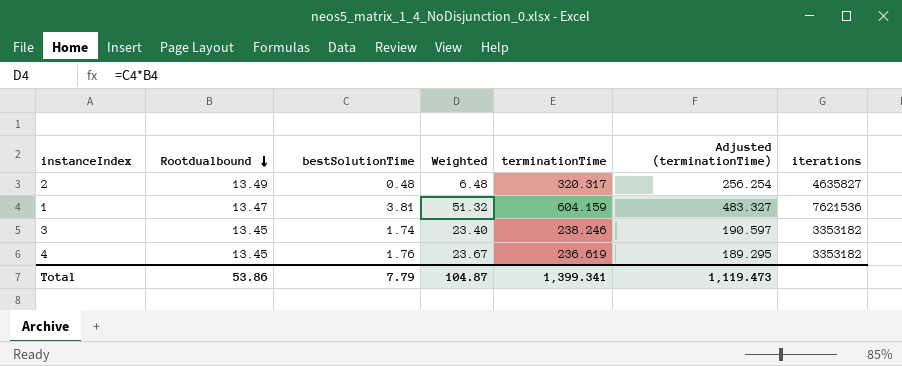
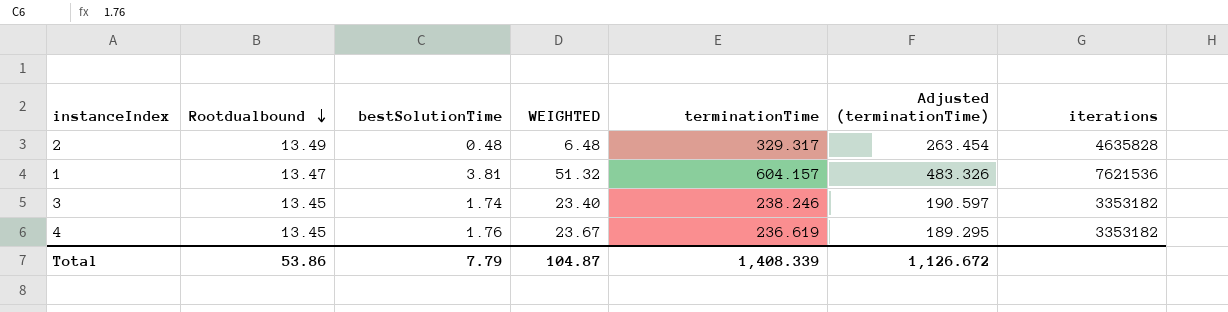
column name: Weighted -> WEIGHTED
2 | terminationTime: 320.317 -> 329.317
2 | Adjusted (terminationTime): 256.254 -> 263.454
2 | iterations: 4635827 -> 4635828
1 | terminationTime: 604.159 -> 604.157
1 | Adjusted (terminationTime): 483.327 -> 483.326
Total | terminationTime: 1,399.341 -> 1,408.339
Total | Adjusted (terminationTime): 1,119.473 -> 1,126.672

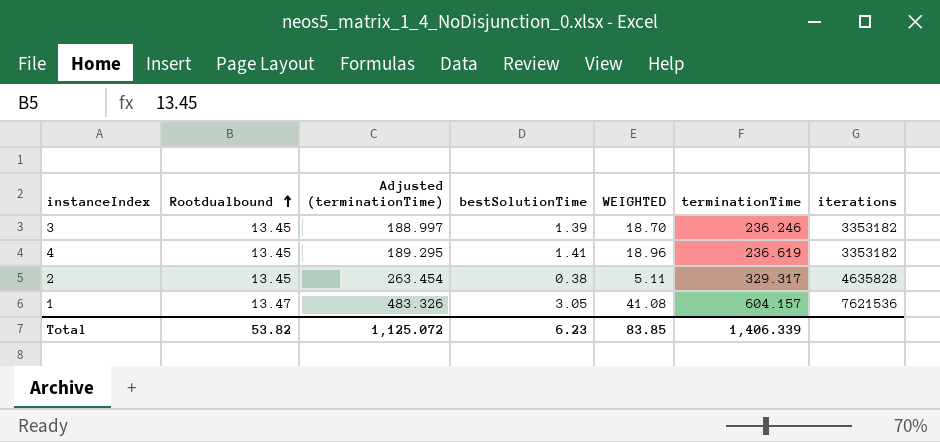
row order: Rootdualbound descending -> Rootdualbound ascending
column Adjusted (terminationTime) | position: 6 -> 3
3 | Adjusted (terminationTime): 190.597 -> 188.997
3 | bestSolutionTime: 1.74 -> 1.39
3 | WEIGHTED: 23.40 -> 18.70
3 | terminationTime: 238.246 -> 236.246
4 | bestSolutionTime: 1.76 -> 1.41
4 | WEIGHTED: 23.67 -> 18.96
2 | Rootdualbound: 13.49 -> 13.45
2 | bestSolutionTime: 0.48 -> 0.38
2 | WEIGHTED: 6.48 -> 5.11
1 | bestSolutionTime: 3.81 -> 3.05
1 | WEIGHTED: 51.32 -> 41.08
Total | Rootdualbound: 53.86 -> 53.82
Total | Adjusted (terminationTime): 1,126.672 -> 1,125.072
Total | bestSolutionTime: 7.79 -> 6.23
Total | WEIGHTED: 104.87 -> 83.85
Total | terminationTime: 1,408.339 -> 1,406.339

